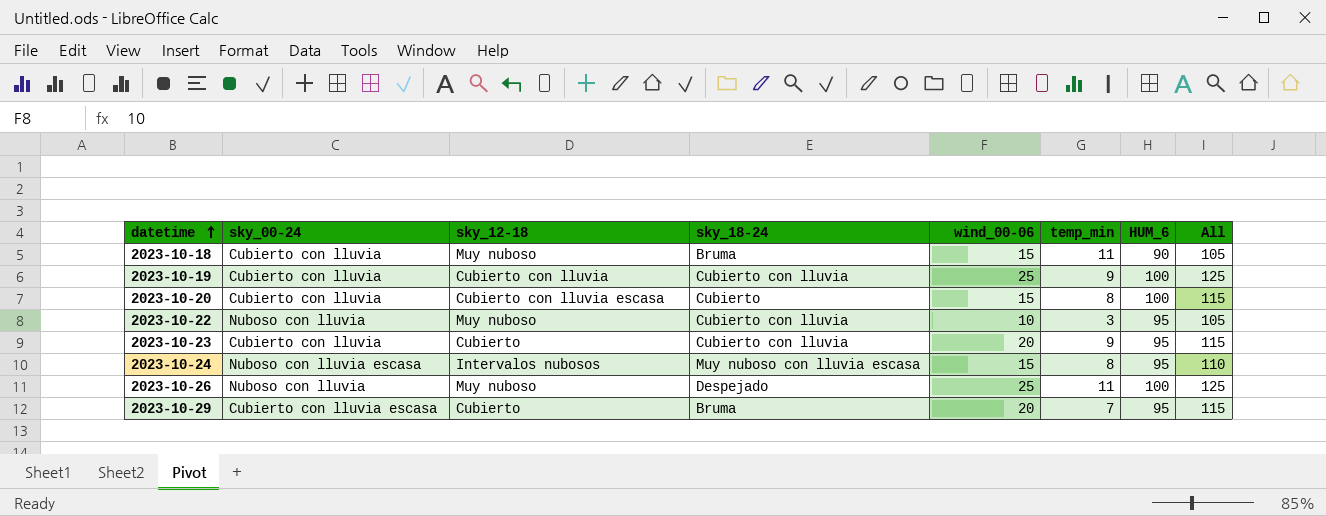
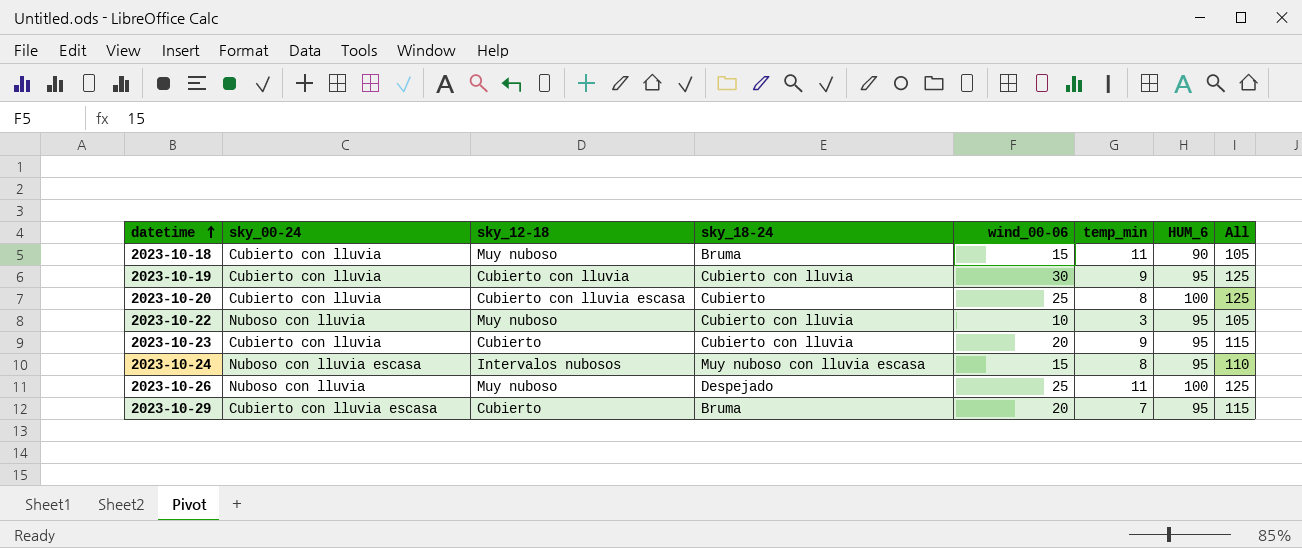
2023-10-19 | wind_00-06: 25 -> 30
2023-10-19 | HUM_6: 100 -> 95
2023-10-20 | wind_00-06: 15 -> 25
2023-10-20 | All: 115 -> 125

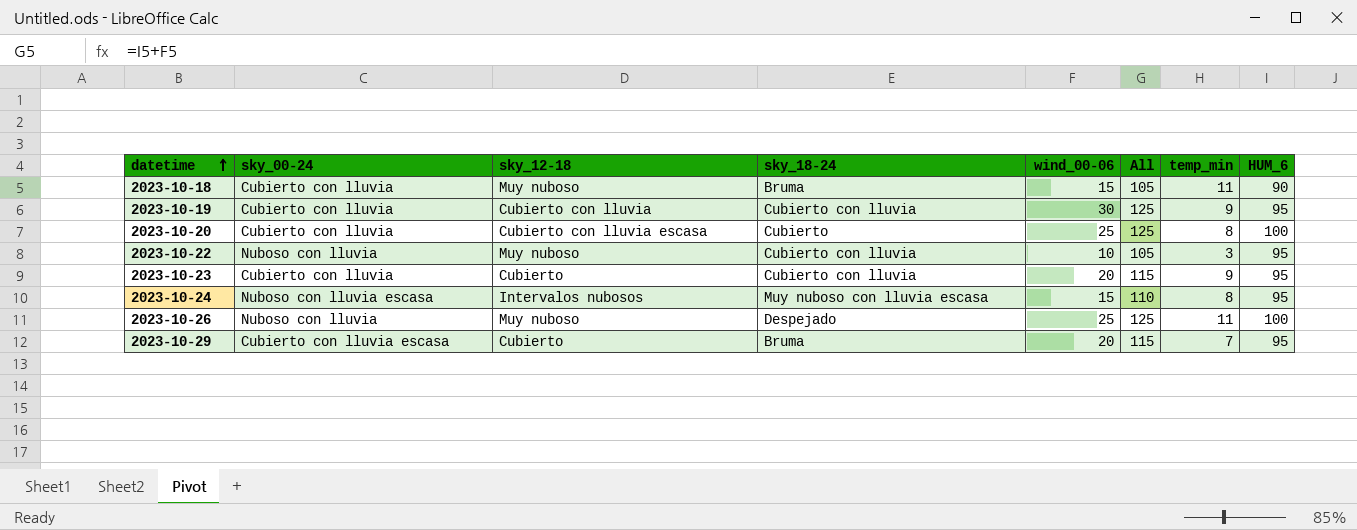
column All | position: 8 -> 6

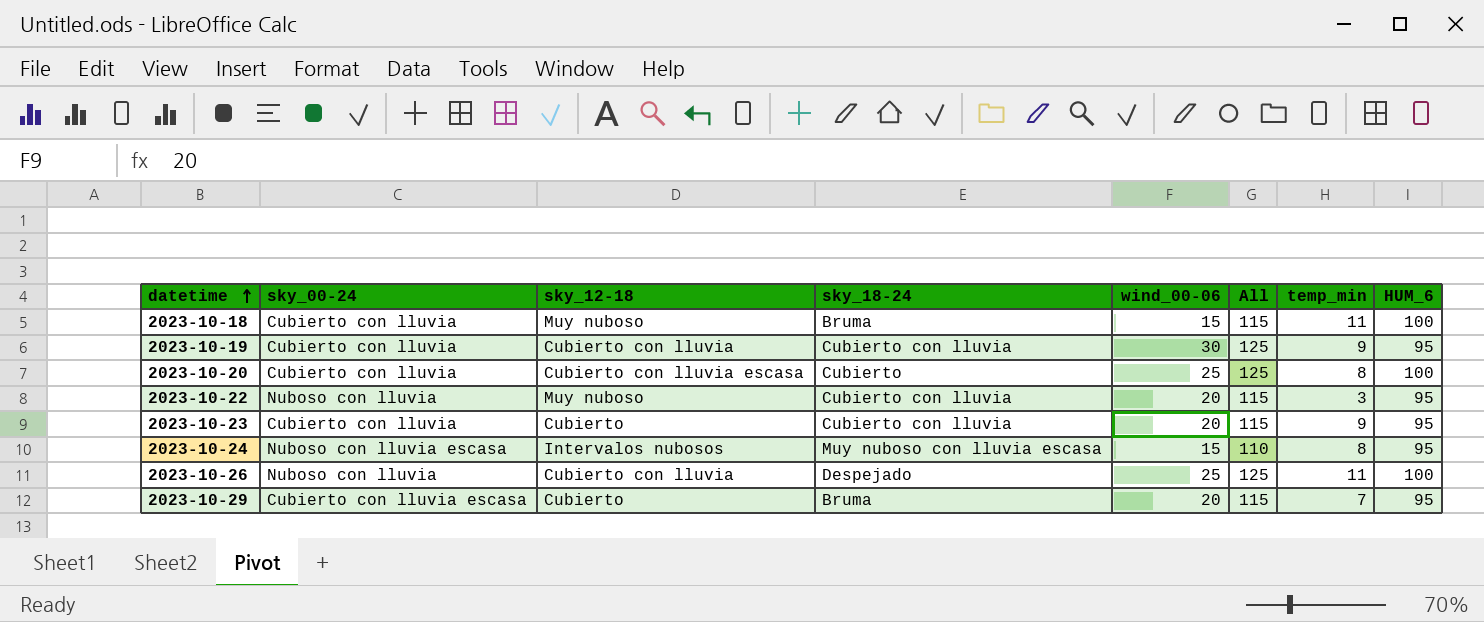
2023-10-18 | All: 105 -> 115
2023-10-18 | HUM_6: 90 -> 100
2023-10-22 | wind_00-06: 10 -> 20
2023-10-22 | All: 105 -> 115
2023-10-26 | sky_12-18: Muy nuboso -> Cubierto con lluvia

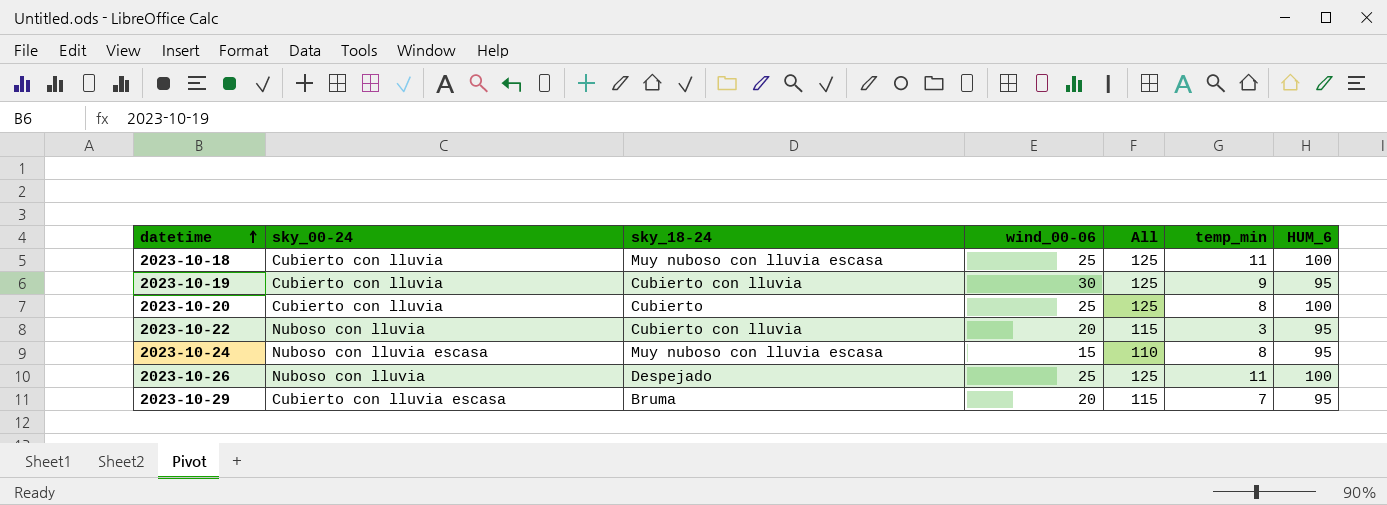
column sky_12-18 | position: 3 -> none
row 2023-10-23: Cubierto con lluvia | Cubierto | Cubierto con lluvia | 20 | 115 | 9 | 95 -> none
2023-10-18 | sky_18-24: Bruma -> Muy nuboso con lluvia escasa
2023-10-18 | wind_00-06: 15 -> 25
2023-10-18 | All: 115 -> 125

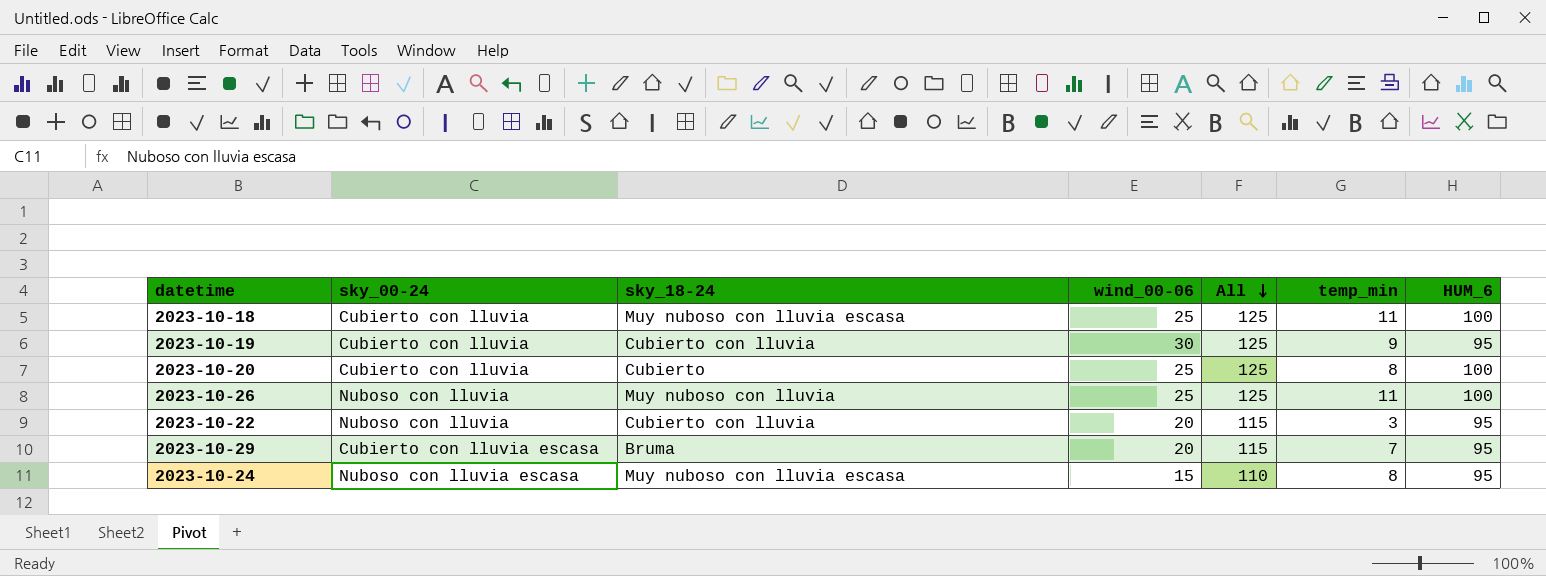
row order: datetime ascending -> All descending
2023-10-26 | sky_18-24: Despejado -> Muy nuboso con lluvia

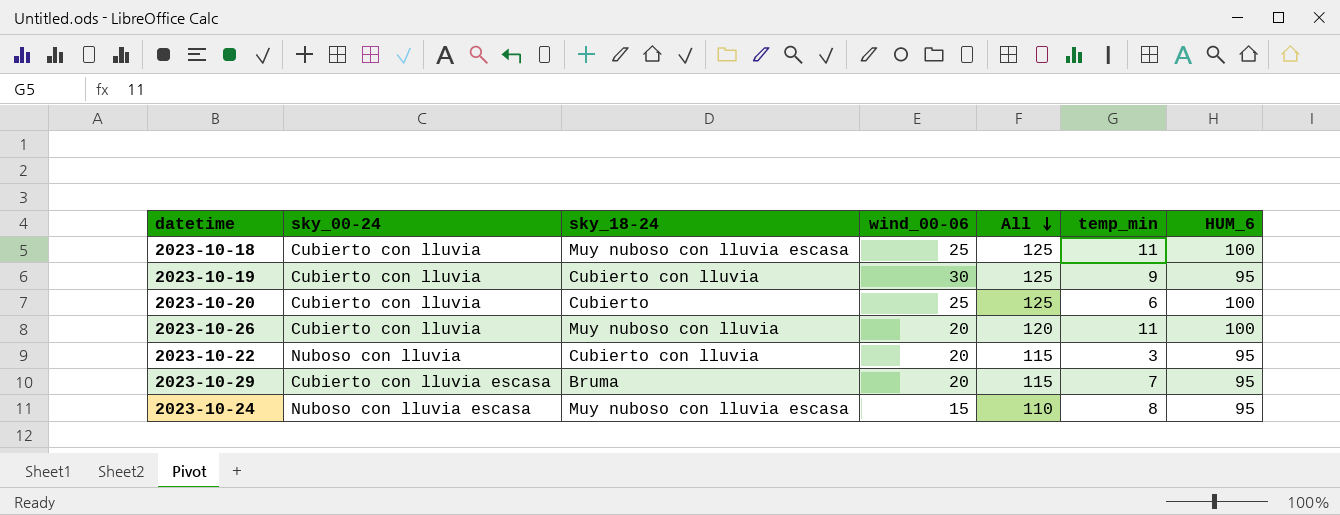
2023-10-20 | temp_min: 8 -> 6
2023-10-26 | sky_00-24: Nuboso con lluvia -> Cubierto con lluvia
2023-10-26 | wind_00-06: 25 -> 20
2023-10-26 | All: 125 -> 120

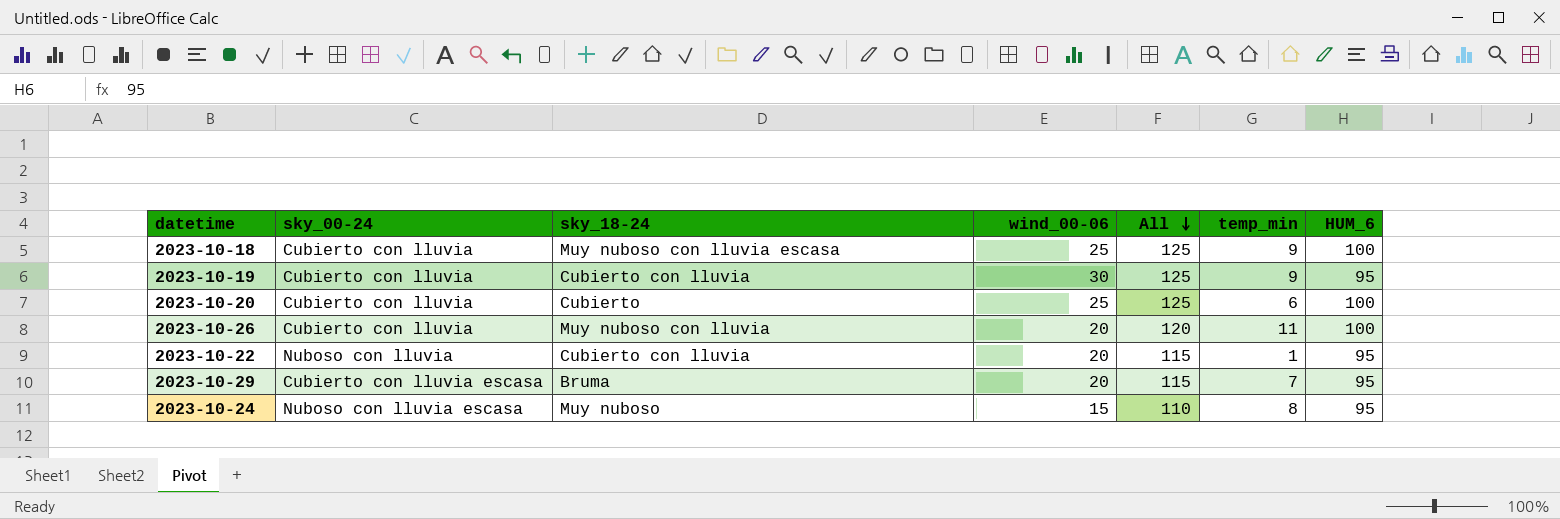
2023-10-18 | temp_min: 11 -> 9
2023-10-22 | temp_min: 3 -> 1
2023-10-24 | sky_18-24: Muy nuboso con lluvia escasa -> Muy nuboso

